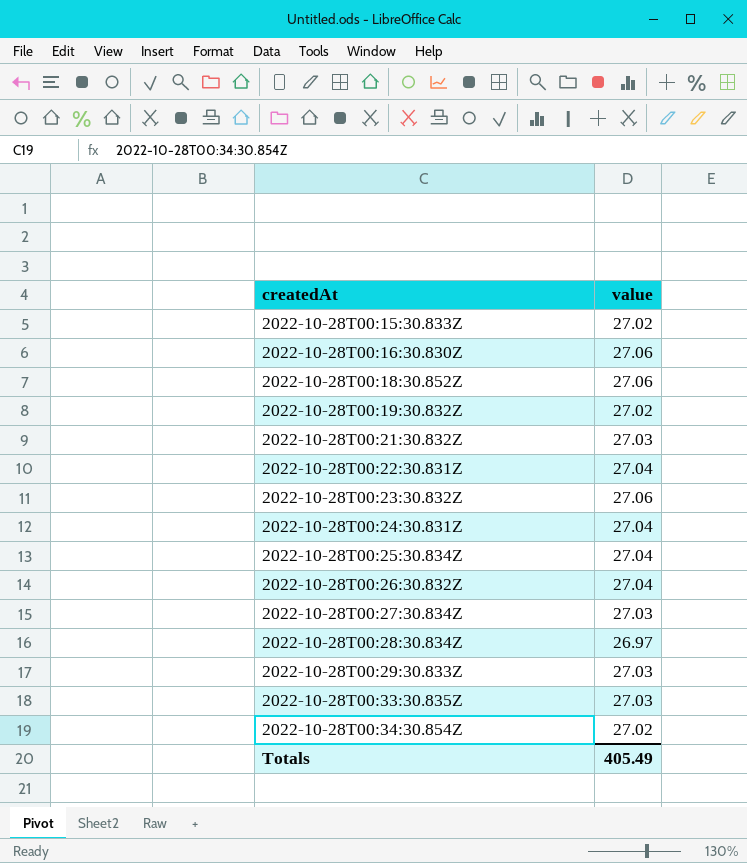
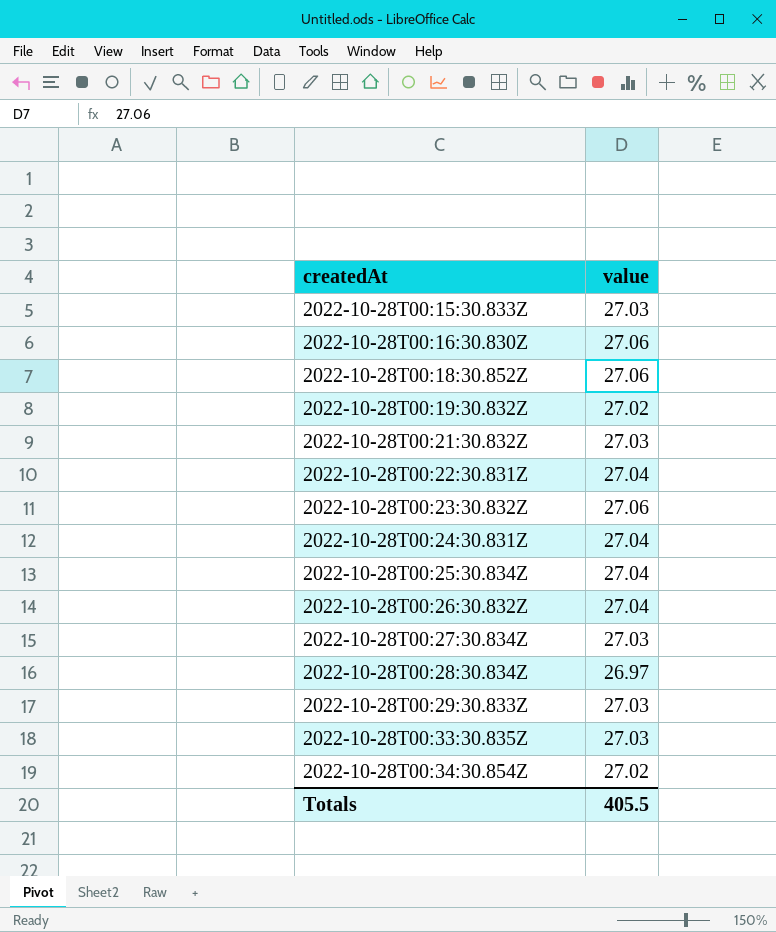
2022-10-28T00:15:30.833Z | value: 27.02 -> 27.03
Totals | value: 405.49 -> 405.5

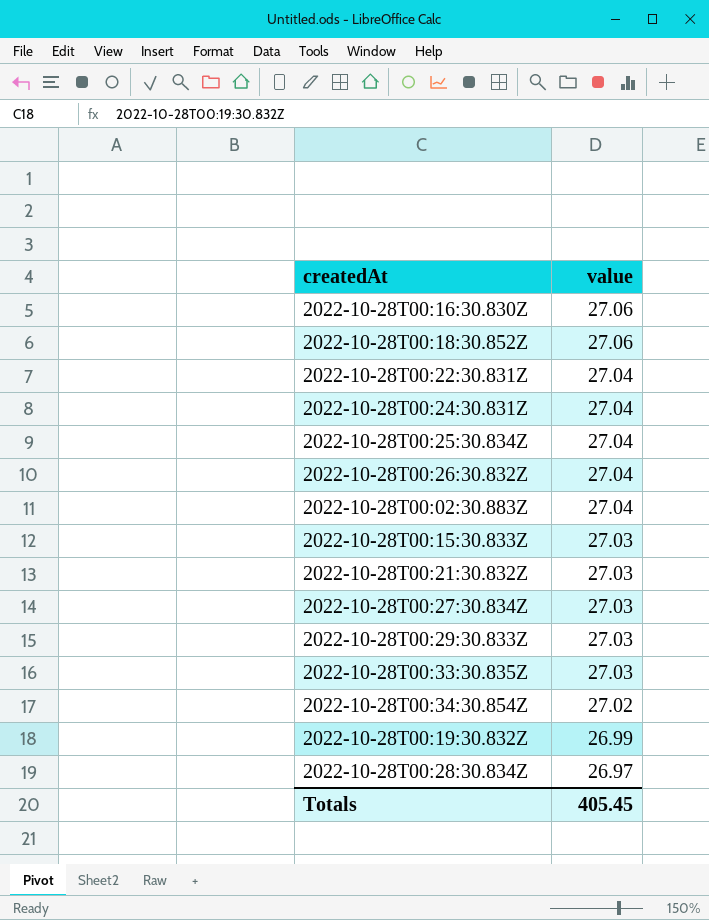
row order: createdAt ascending -> value descending
row 2022-10-28T00:23:30.832Z: 27.06 -> none
row 2022-10-28T00:02:30.883Z: none -> 27.04
2022-10-28T00:19:30.832Z | value: 27.02 -> 26.99
Totals | value: 405.5 -> 405.45

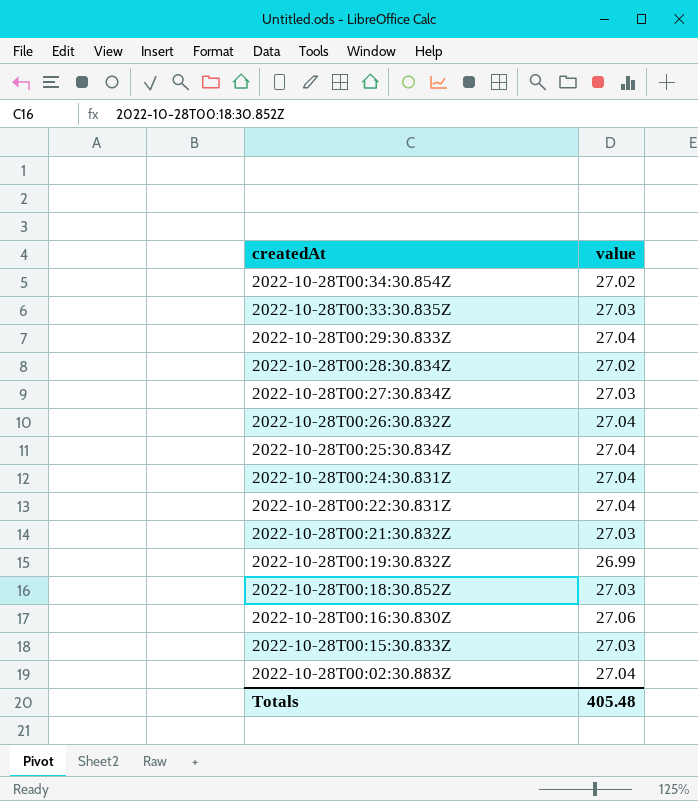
row order: value descending -> createdAt descending
2022-10-28T00:29:30.833Z | value: 27.03 -> 27.04
2022-10-28T00:28:30.834Z | value: 26.97 -> 27.02
2022-10-28T00:18:30.852Z | value: 27.06 -> 27.03
Totals | value: 405.45 -> 405.48

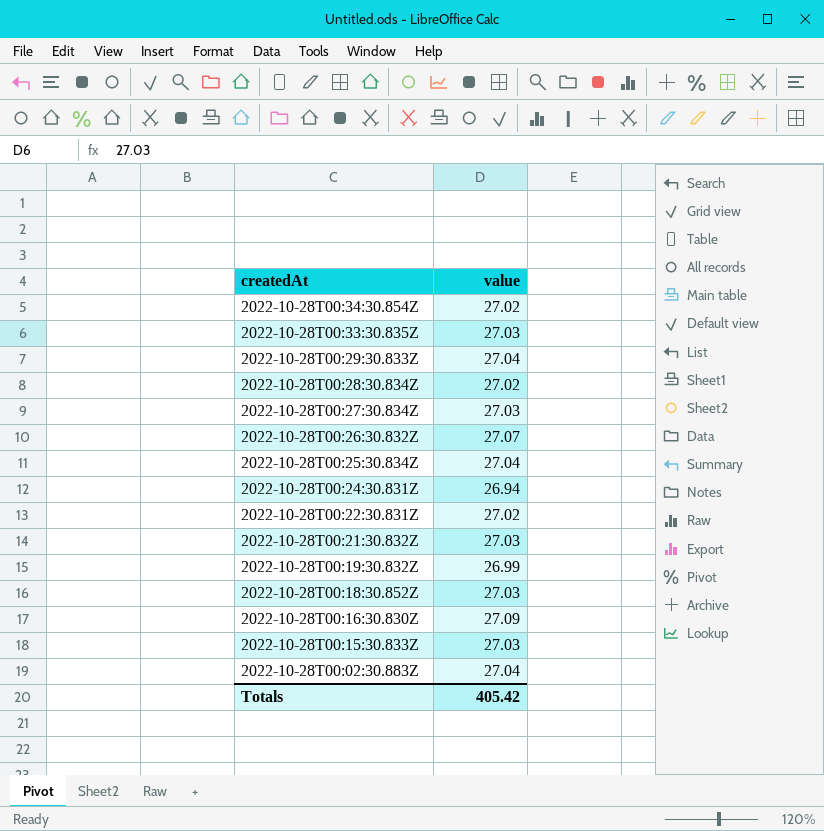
2022-10-28T00:26:30.832Z | value: 27.04 -> 27.07
2022-10-28T00:24:30.831Z | value: 27.04 -> 26.94
2022-10-28T00:22:30.831Z | value: 27.04 -> 27.02
2022-10-28T00:16:30.830Z | value: 27.06 -> 27.09
Totals | value: 405.48 -> 405.42

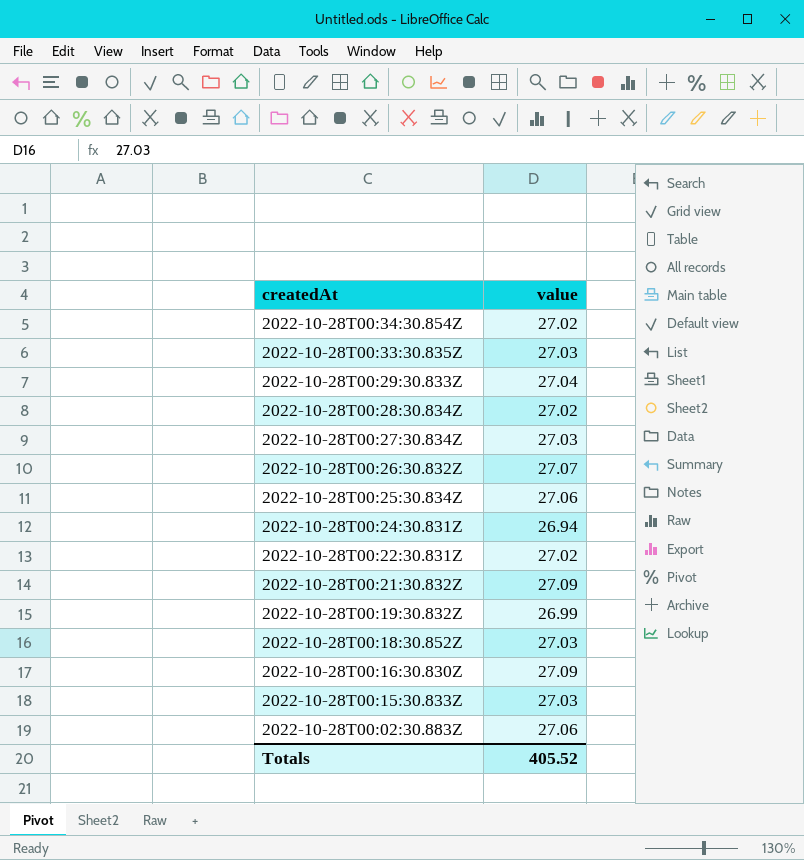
2022-10-28T00:25:30.834Z | value: 27.04 -> 27.06
2022-10-28T00:21:30.832Z | value: 27.03 -> 27.09
2022-10-28T00:02:30.883Z | value: 27.04 -> 27.06
Totals | value: 405.42 -> 405.52

